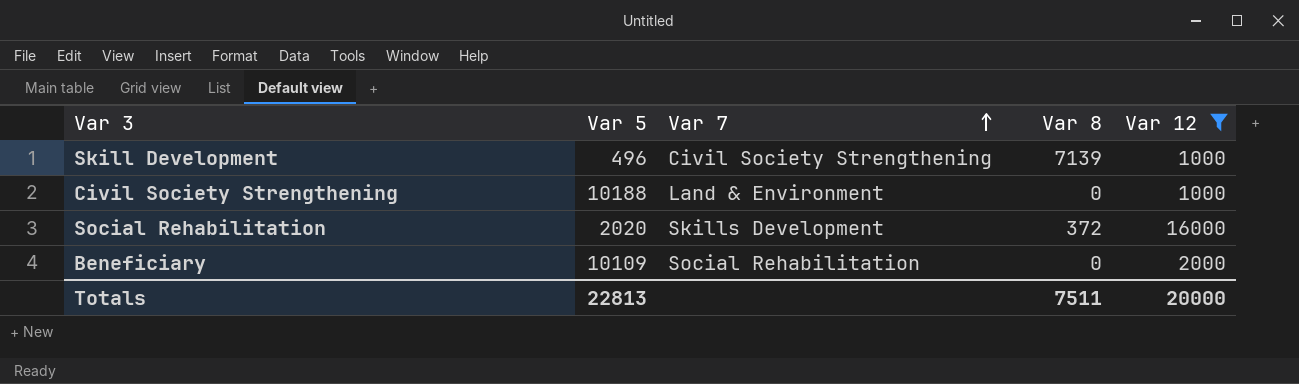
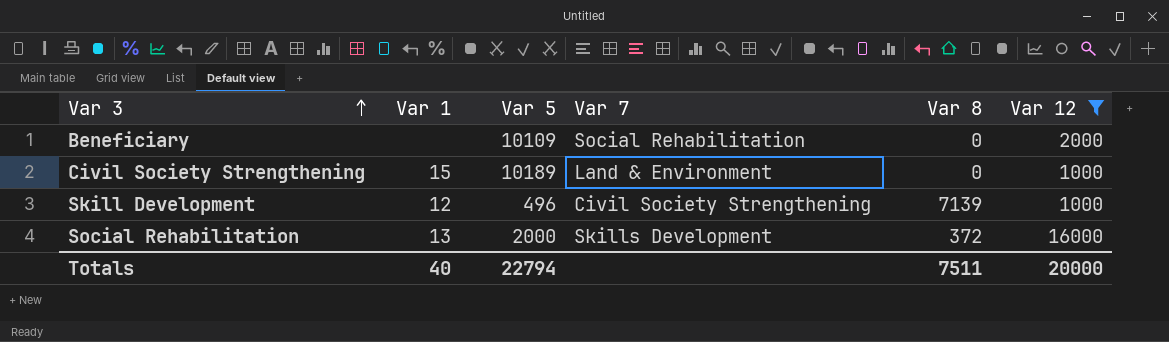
row order: Var 7 ascending -> Var 3 ascending
column Var 1 | position: none -> 2
Civil Society Strengthening | Var 5: 10188 -> 10189
Social Rehabilitation | Var 5: 2020 -> 2000
Totals | Var 5: 22813 -> 22794

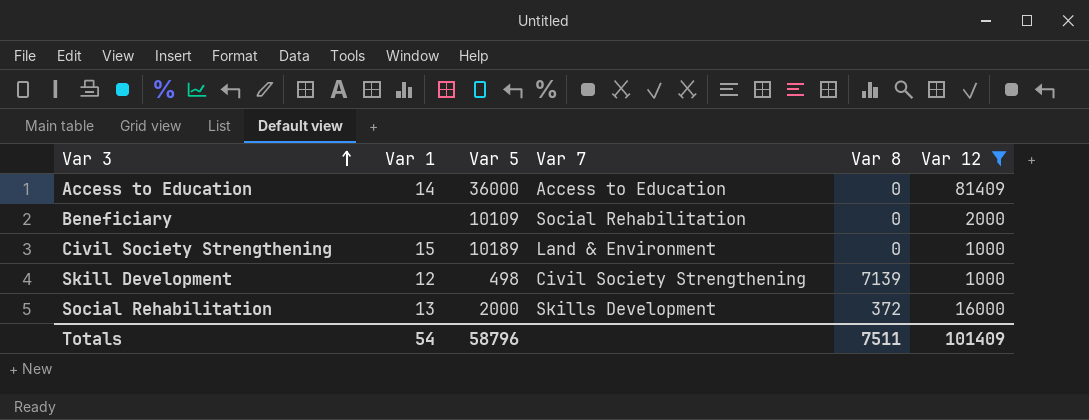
row Access to Education: none -> 14 | 36000 | Access to Education | 0 | 81409
Skill Development | Var 5: 496 -> 498
Totals | Var 1: 40 -> 54
Totals | Var 5: 22794 -> 58796
Totals | Var 12: 20000 -> 101409

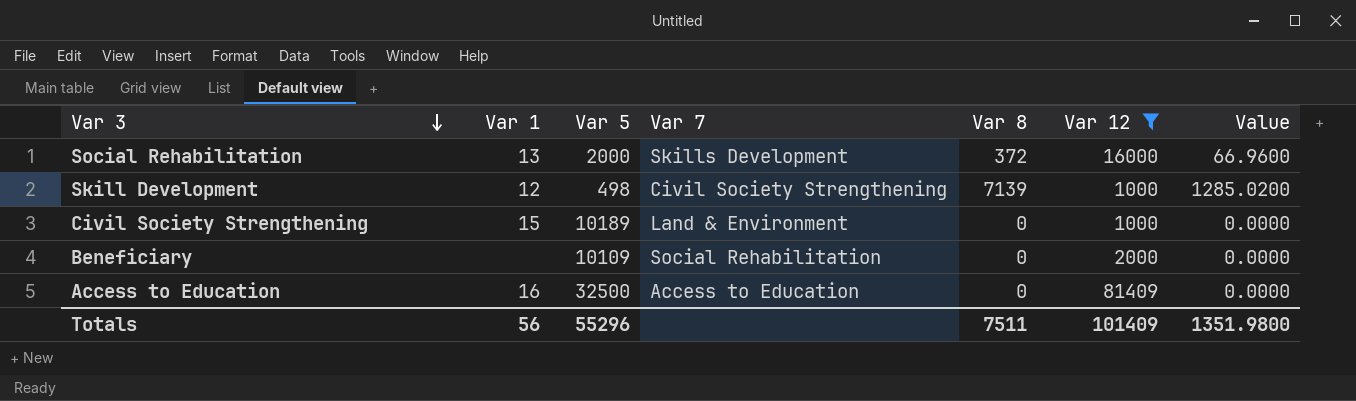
row order: Var 3 ascending -> Var 3 descending
column Value | formula: none -> [Var 8] * 0.18
Access to Education | Var 1: 14 -> 16
Access to Education | Var 5: 36000 -> 32500
Totals | Var 1: 54 -> 56
Totals | Var 5: 58796 -> 55296

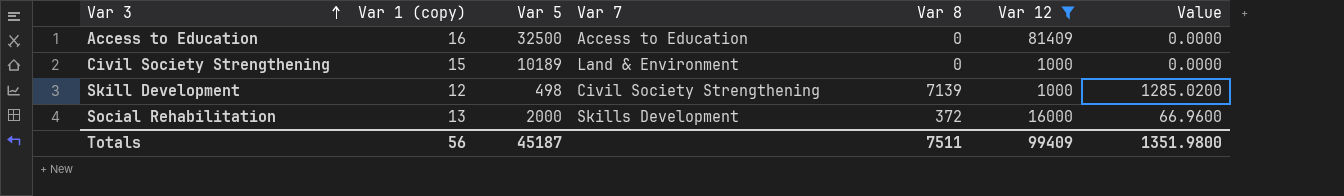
row order: Var 3 descending -> Var 3 ascending
column name: Var 1 -> Var 1 (copy)
row Beneficiary: none | 10109 | Social Rehabilitation | 0 | 2000 | 0.0000 -> none
Totals | Var 5: 55296 -> 45187
Totals | Var 12: 101409 -> 99409

